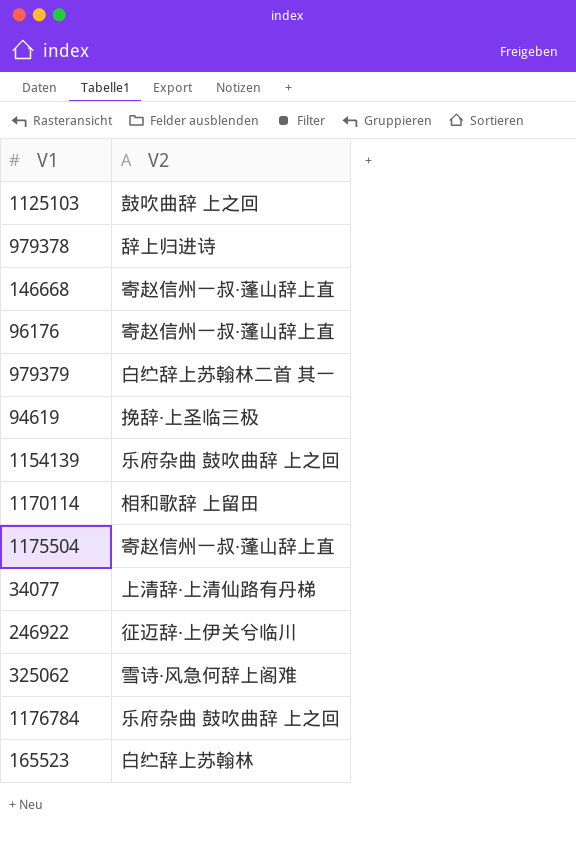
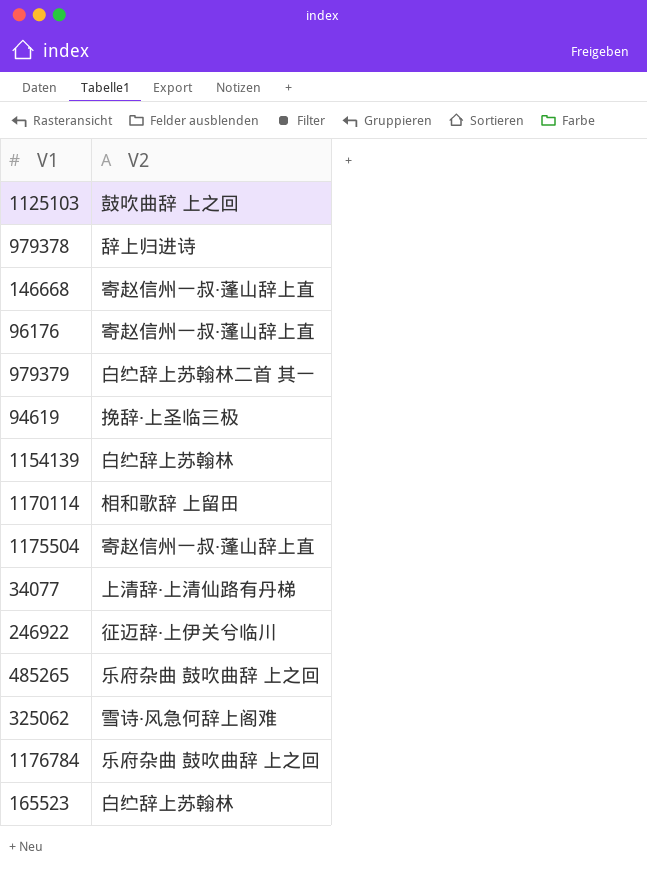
1154139 | V2: 乐府杂曲 鼓吹曲辞 上之回 -> 白纻辞上苏翰林
row 485265: none -> 乐府杂曲 鼓吹曲辞 上之回

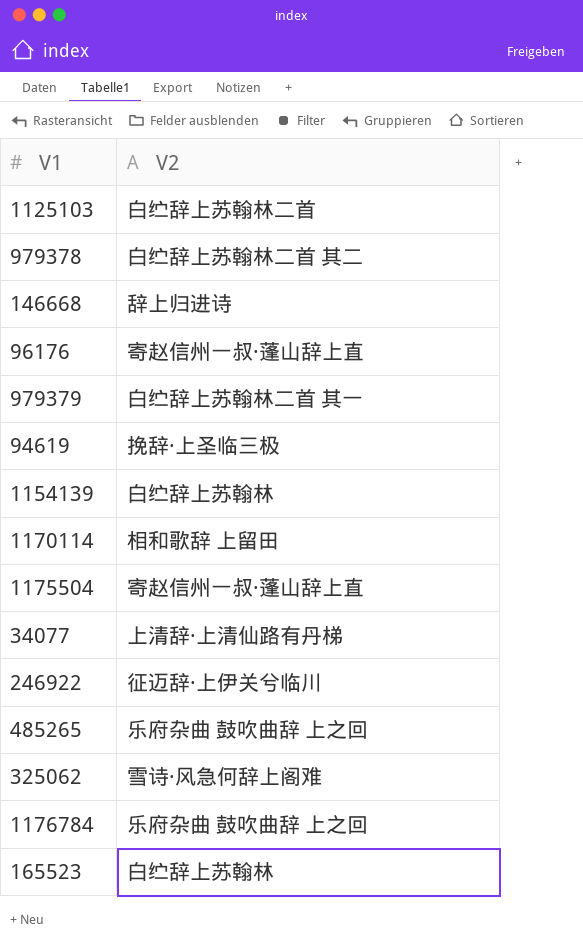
1125103 | V2: 鼓吹曲辞 上之回 -> 白纻辞上苏翰林二首
979378 | V2: 辞上归进诗 -> 白纻辞上苏翰林二首 其二
146668 | V2: 寄赵信州一叔·蓬山辞上直 -> 辞上归进诗

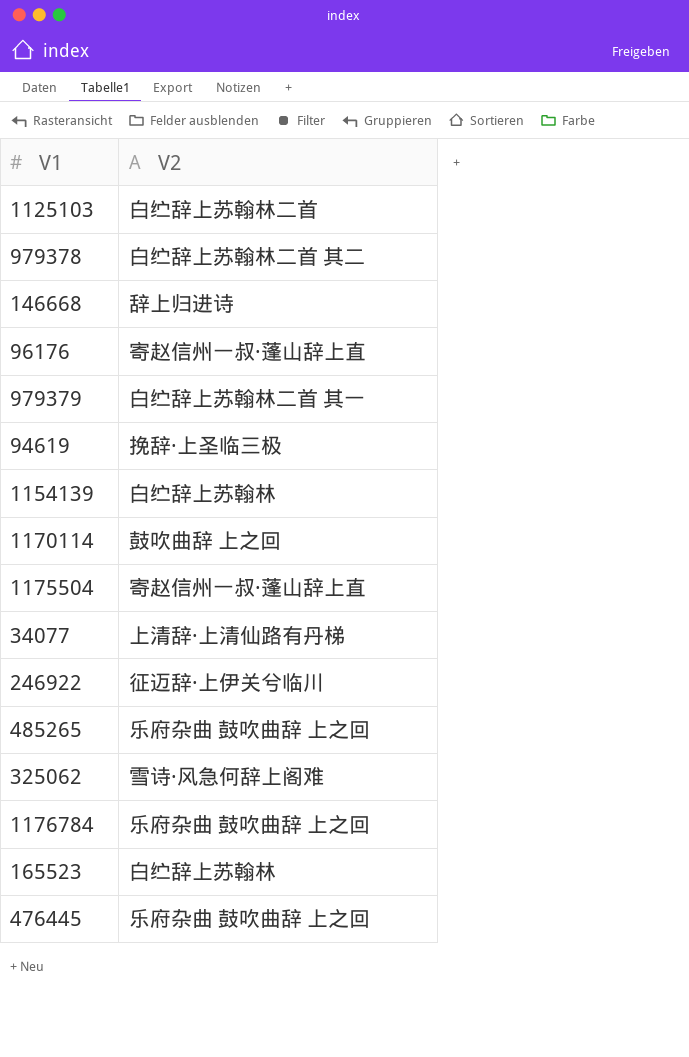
1170114 | V2: 相和歌辞 上留田 -> 鼓吹曲辞 上之回
row 476445: none -> 乐府杂曲 鼓吹曲辞 上之回

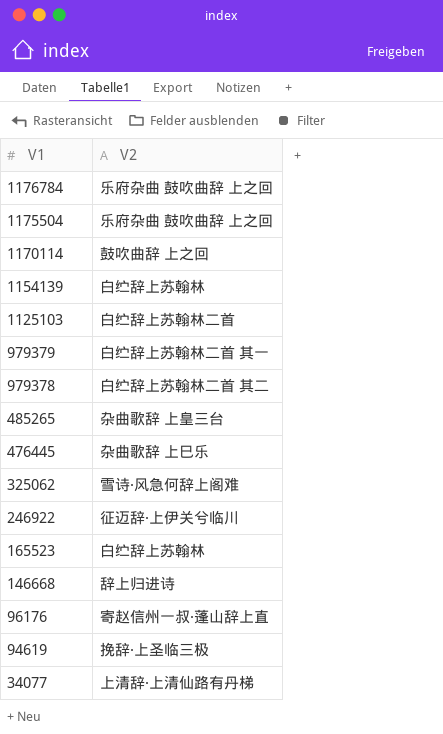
row order: none -> V1 descending
1175504 | V2: 寄赵信州一叔·蓬山辞上直 -> 乐府杂曲 鼓吹曲辞 上之回
485265 | V2: 乐府杂曲 鼓吹曲辞 上之回 -> 杂曲歌辞 上皇三台
476445 | V2: 乐府杂曲 鼓吹曲辞 上之回 -> 杂曲歌辞 上巳乐

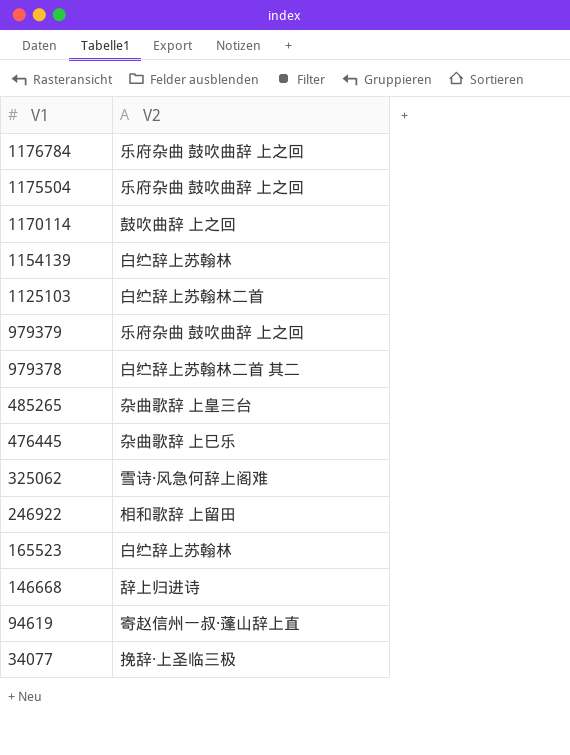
row 96176: 寄赵信州一叔·蓬山辞上直 -> none
979379 | V2: 白纻辞上苏翰林二首 其一 -> 乐府杂曲 鼓吹曲辞 上之回
246922 | V2: 征迈辞·上伊关兮临川 -> 相和歌辞 上留田
94619 | V2: 挽辞·上圣临三极 -> 寄赵信州一叔·蓬山辞上直
34077 | V2: 上清辞·上清仙路有丹梯 -> 挽辞·上圣临三极

